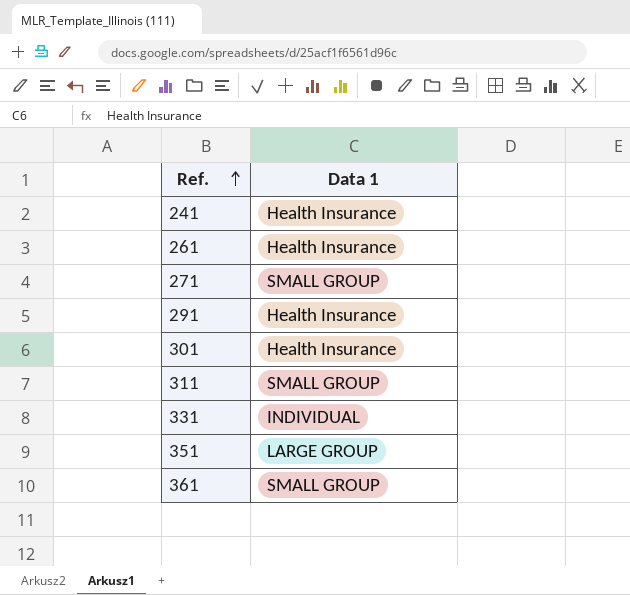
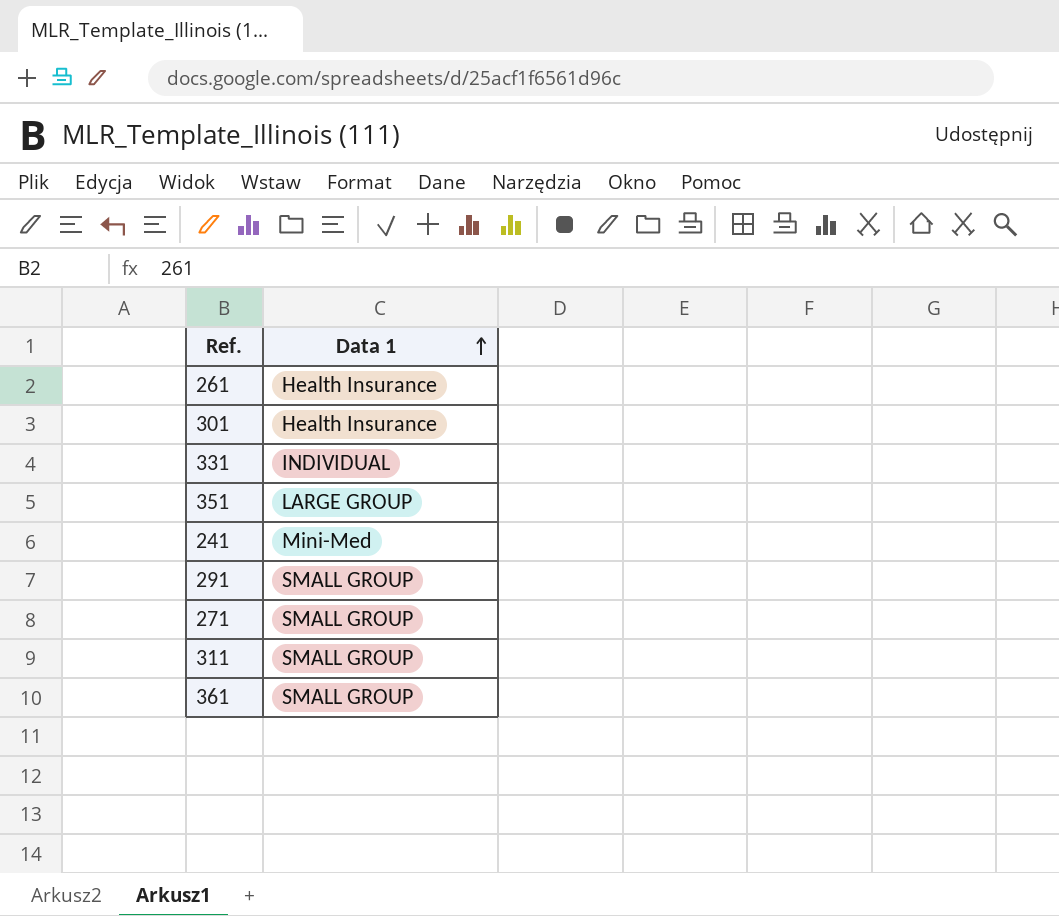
row order: Ref. ascending -> Data 1 ascending
241 | Data 1: Health Insurance -> Mini-Med
291 | Data 1: Health Insurance -> SMALL GROUP

